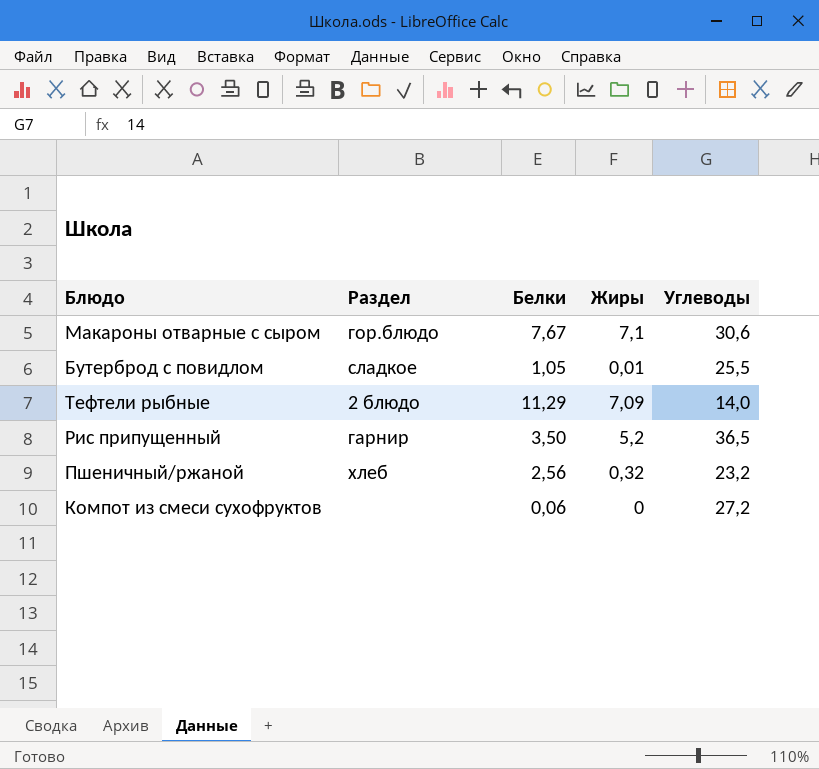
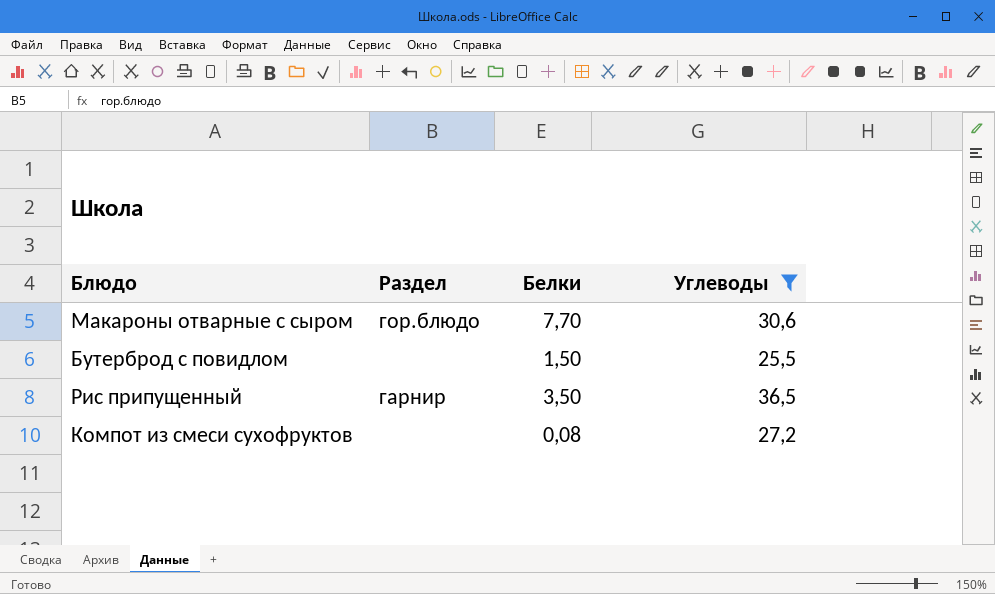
filter: none -> Углеводы >= 25,5
column Жиры | position: 4 -> none
Макароны отварные с сыром | Белки: 7,67 -> 7,70
Бутерброд с повидлом | Раздел: сладкое -> none
Бутерброд с повидлом | Белки: 1,05 -> 1,50
Компот из смеси сухофруктов | Белки: 0,06 -> 0,08

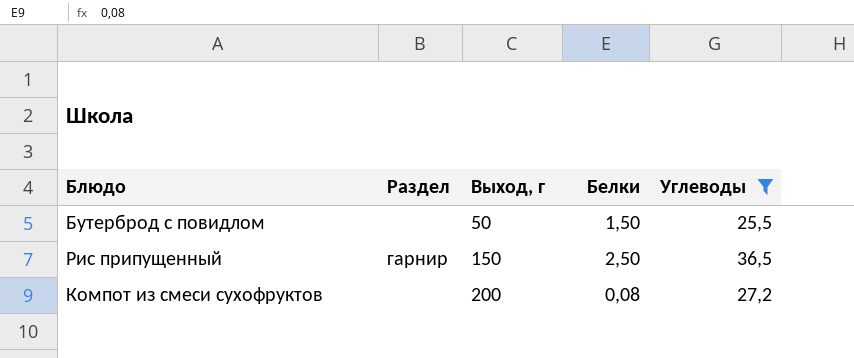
column Выход, г | position: none -> 3
row Макароны отварные с сыром: гор.блюдо | 7,70 | 30,6 -> none
Рис припущенный | Белки: 3,50 -> 2,50

